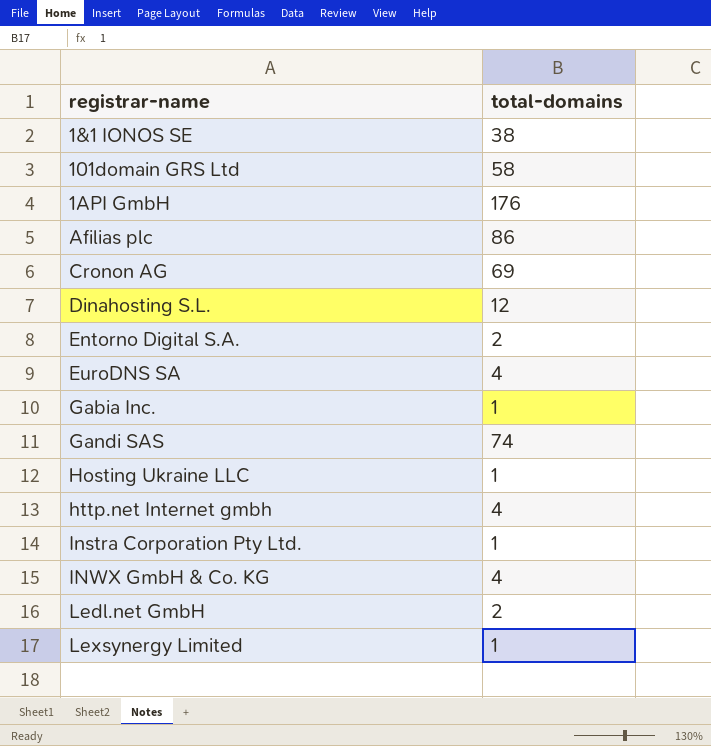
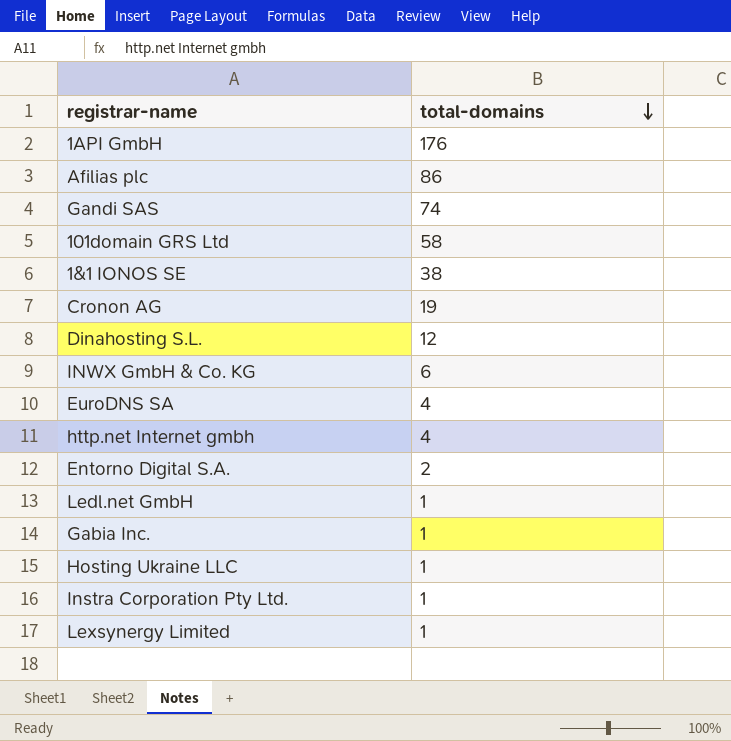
row order: none -> total-domains descending
Cronon AG | total-domains: 69 -> 19
INWX GmbH & Co. KG | total-domains: 4 -> 6
Ledl.net GmbH | total-domains: 2 -> 1

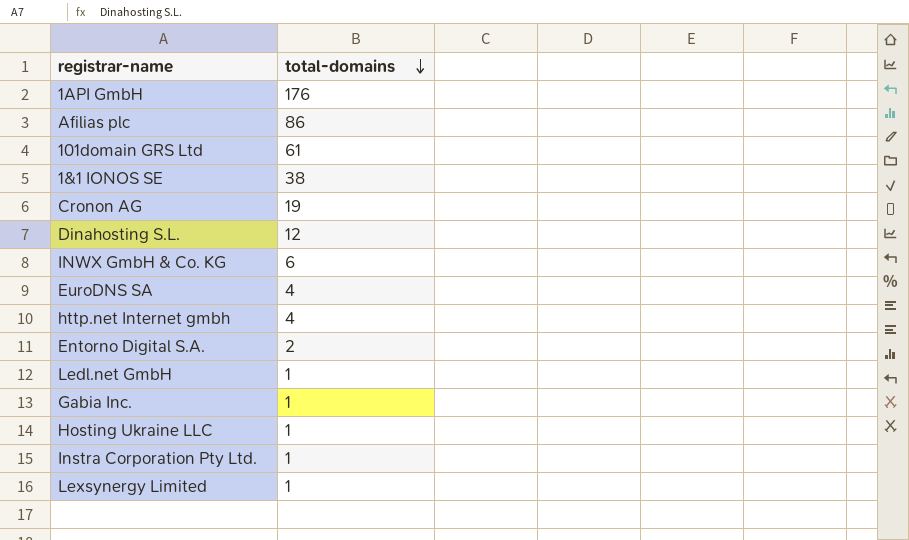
row Gandi SAS: 74 -> none
101domain GRS Ltd | total-domains: 58 -> 61

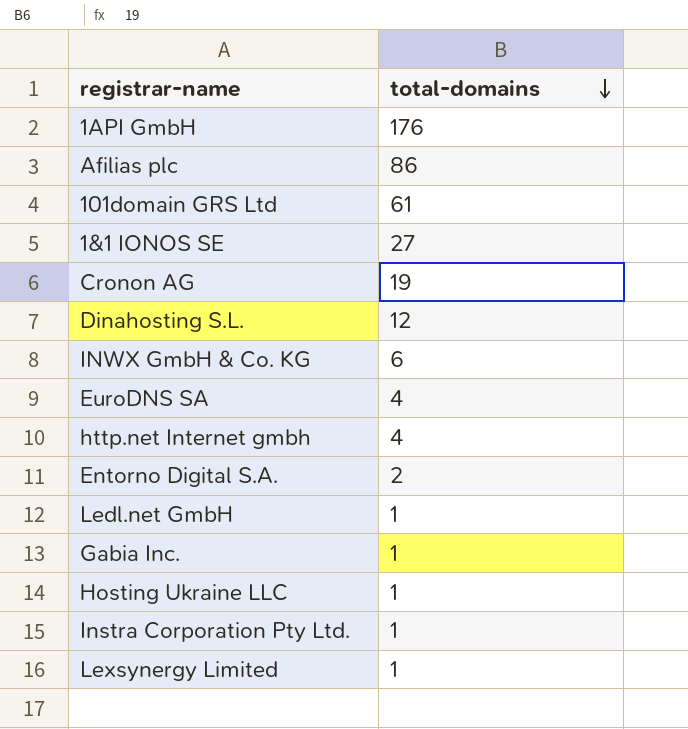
1&1 IONOS SE | total-domains: 38 -> 27

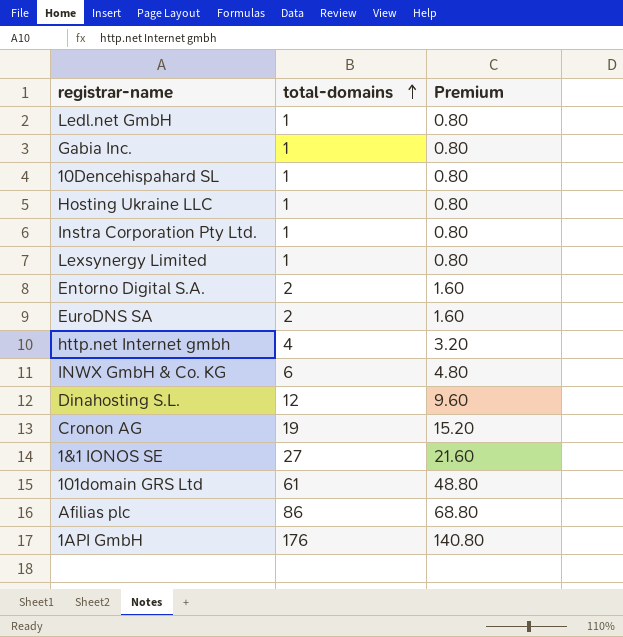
row order: total-domains descending -> total-domains ascending
column Premium | formula: none -> [total-domains] * 0.8
row 10Dencehispahard SL: none -> 1 | 0.80
EuroDNS SA | total-domains: 4 -> 2

